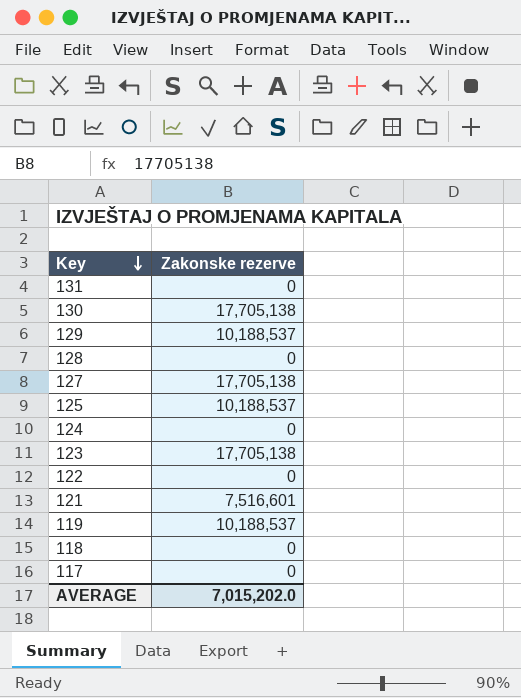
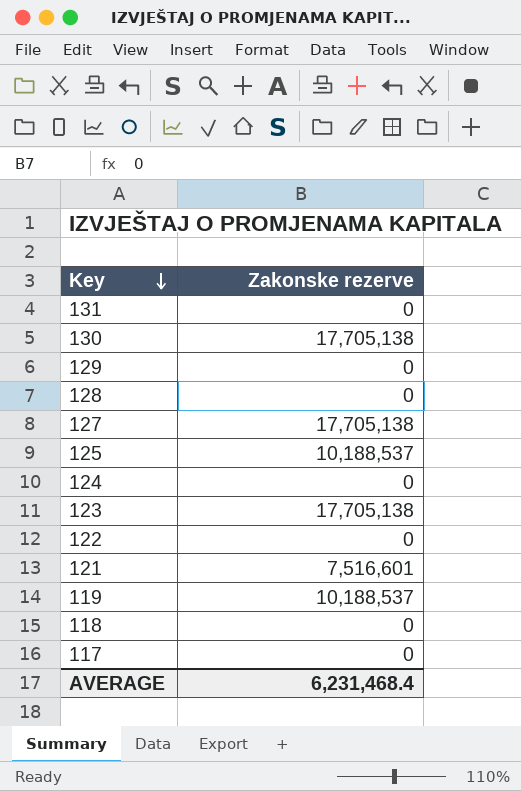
129 | Zakonske rezerve: 10,188,537 -> 0
AVERAGE | Zakonske rezerve: 7,015,202.0 -> 6,231,468.4

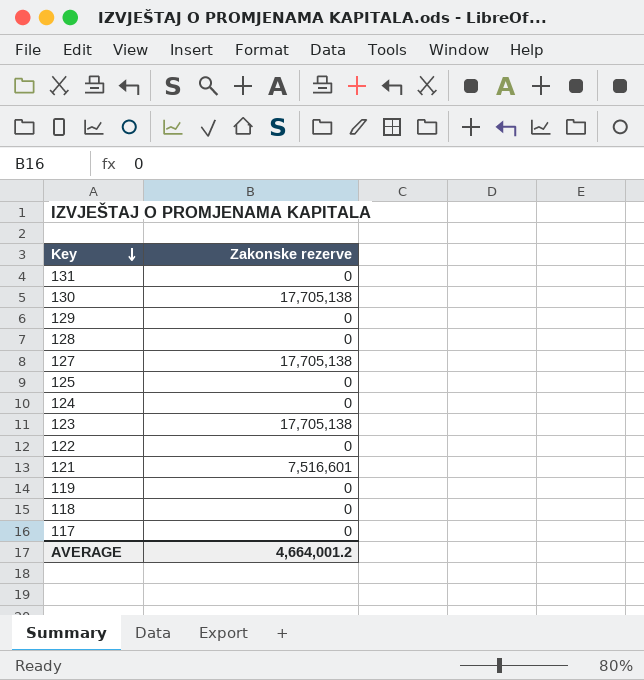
125 | Zakonske rezerve: 10,188,537 -> 0
119 | Zakonske rezerve: 10,188,537 -> 0
AVERAGE | Zakonske rezerve: 6,231,468.4 -> 4,664,001.2

